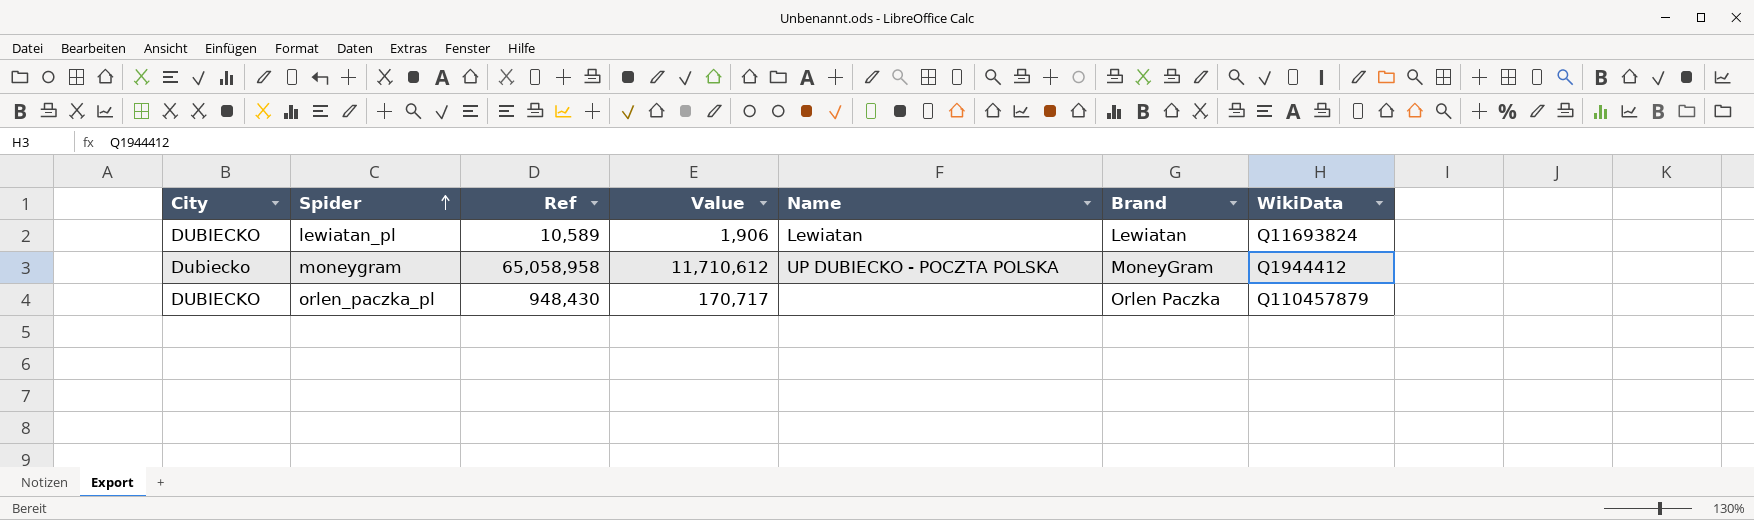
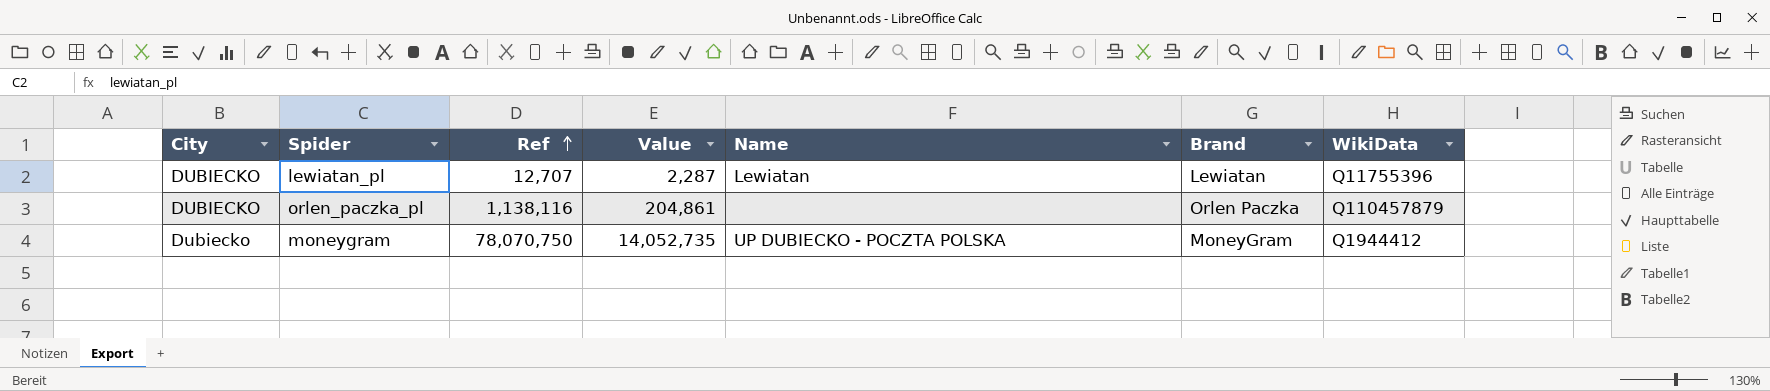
row order: Spider ascending -> Ref ascending
lewiatan_pl | Ref: 10,589 -> 12,707
lewiatan_pl | Value: 1,906 -> 2,287
lewiatan_pl | WikiData: Q11693824 -> Q11755396
orlen_paczka_pl | Ref: 948,430 -> 1,138,116
orlen_paczka_pl | Value: 170,717 -> 204,861
moneygram | Ref: 65,058,958 -> 78,070,750
moneygram | Value: 11,710,612 -> 14,052,735

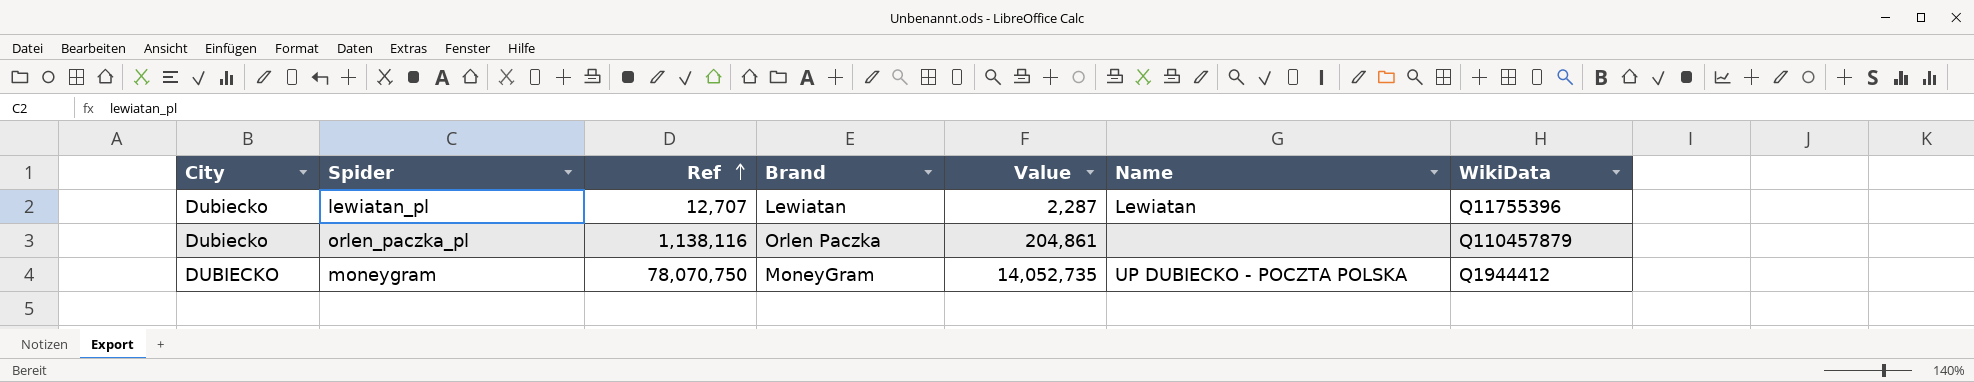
column Brand | position: 6 -> 4
lewiatan_pl | City: DUBIECKO -> Dubiecko
orlen_paczka_pl | City: DUBIECKO -> Dubiecko
moneygram | City: Dubiecko -> DUBIECKO

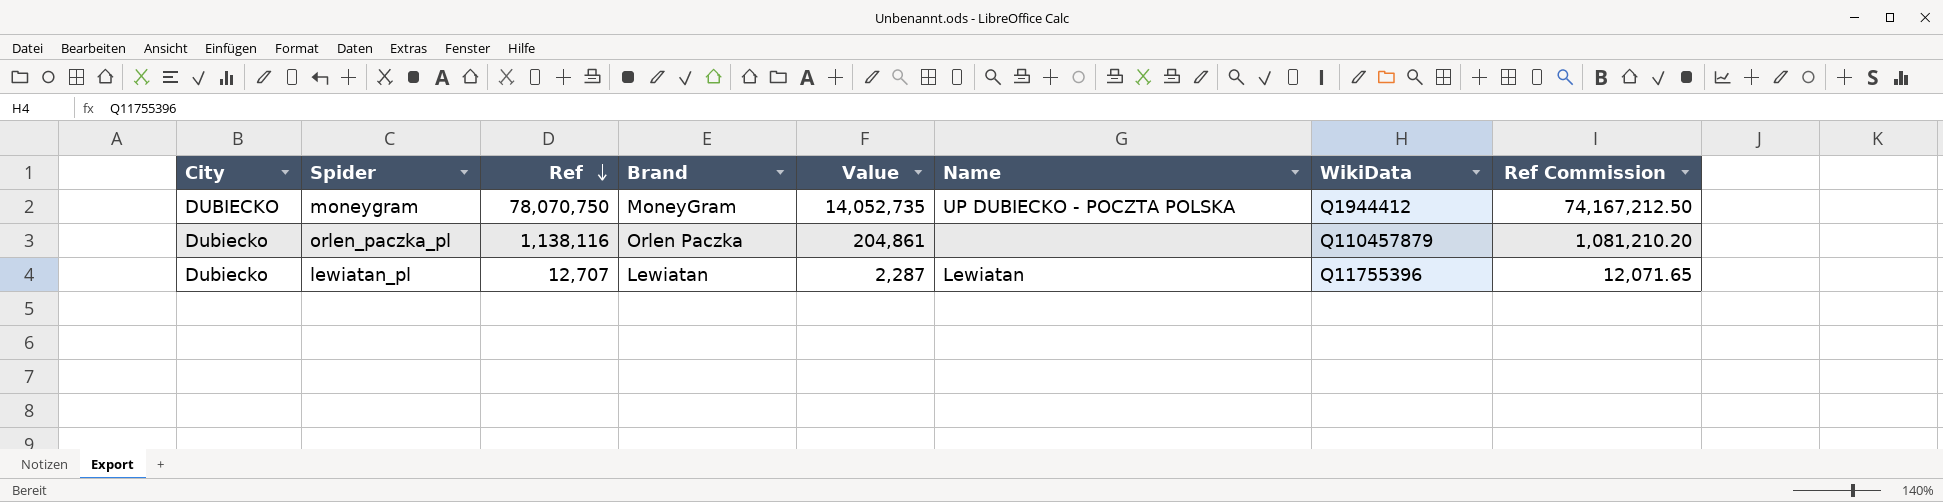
row order: Ref ascending -> Ref descending
column Ref Commission | formula: none -> [Ref] * 0.95

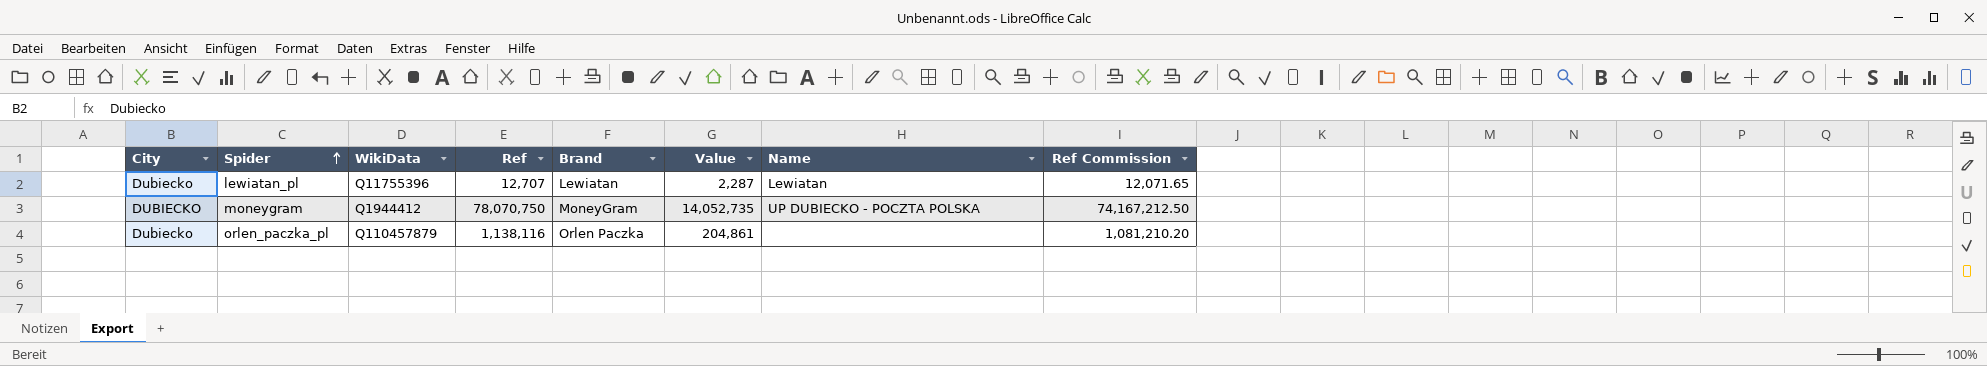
row order: Ref descending -> Spider ascending
column WikiData | position: 7 -> 3

